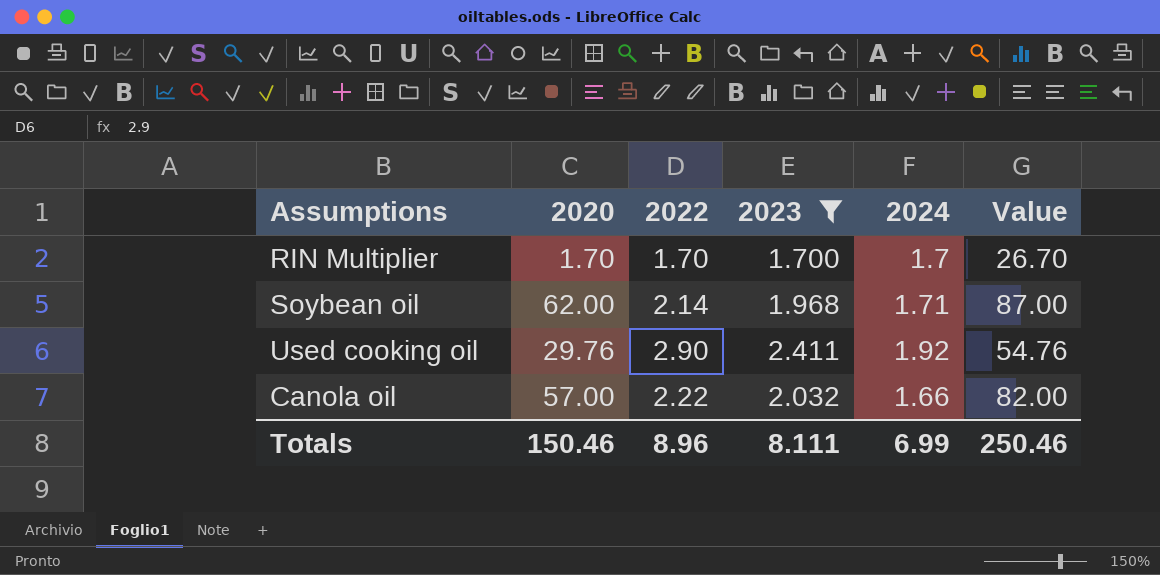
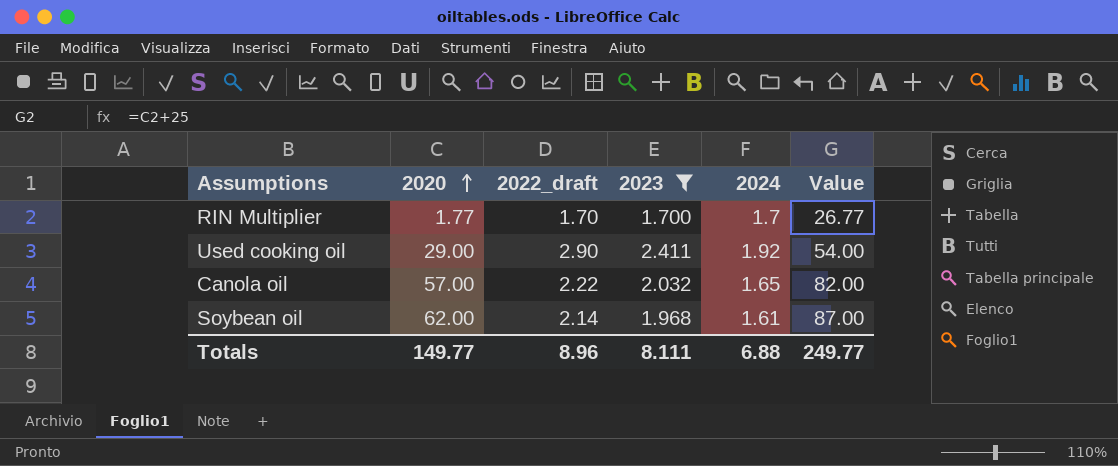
row order: none -> 2020 ascending
column name: 2022 -> 2022_draft
RIN Multiplier | 2020: 1.70 -> 1.77
RIN Multiplier | Value: 26.70 -> 26.77
Used cooking oil | 2020: 29.76 -> 29.00
Used cooking oil | Value: 54.76 -> 54.00
Canola oil | 2024: 1.66 -> 1.65
Soybean oil | 2024: 1.71 -> 1.61
Totals | 2020: 150.46 -> 149.77
Totals | 2024: 6.99 -> 6.88
Totals | Value: 250.46 -> 249.77

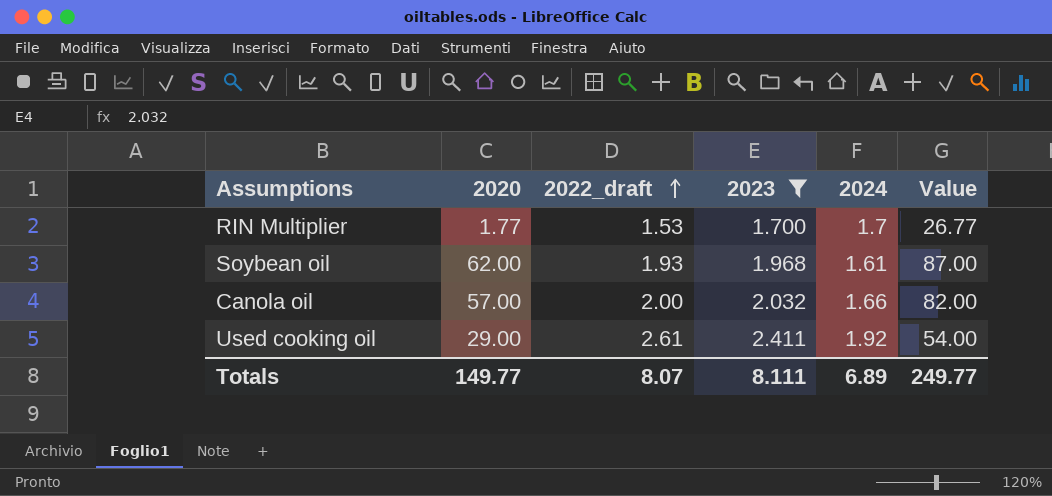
row order: 2020 ascending -> 2022_draft ascending
RIN Multiplier | 2022_draft: 1.70 -> 1.53
Soybean oil | 2022_draft: 2.14 -> 1.93
Canola oil | 2022_draft: 2.22 -> 2.00
Canola oil | 2024: 1.65 -> 1.66
Used cooking oil | 2022_draft: 2.90 -> 2.61
Totals | 2022_draft: 8.96 -> 8.07
Totals | 2024: 6.88 -> 6.89

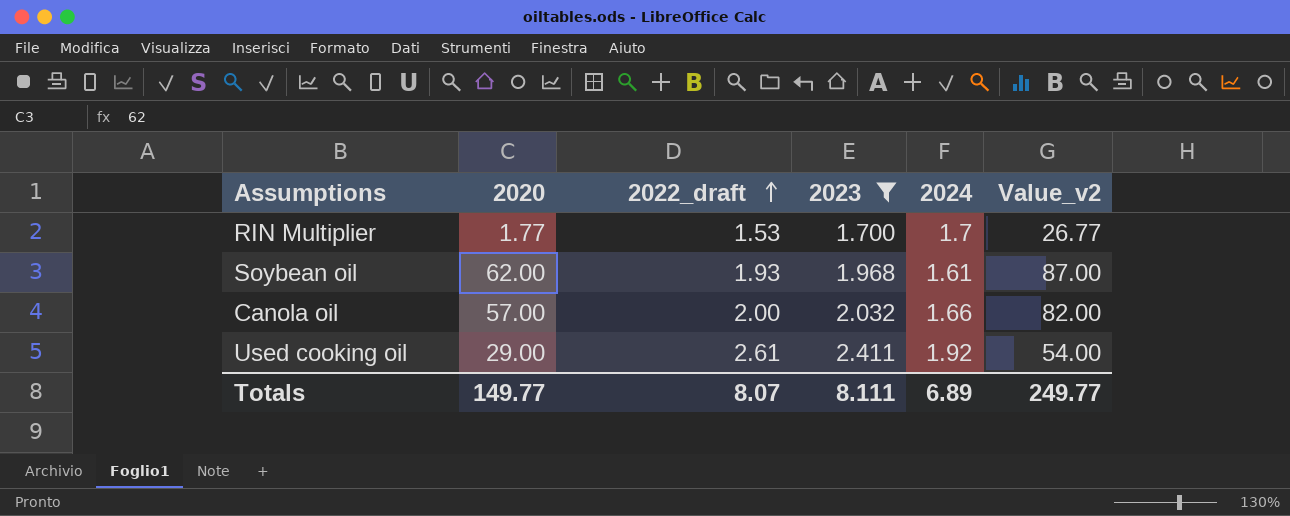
column name: Value -> Value_v2

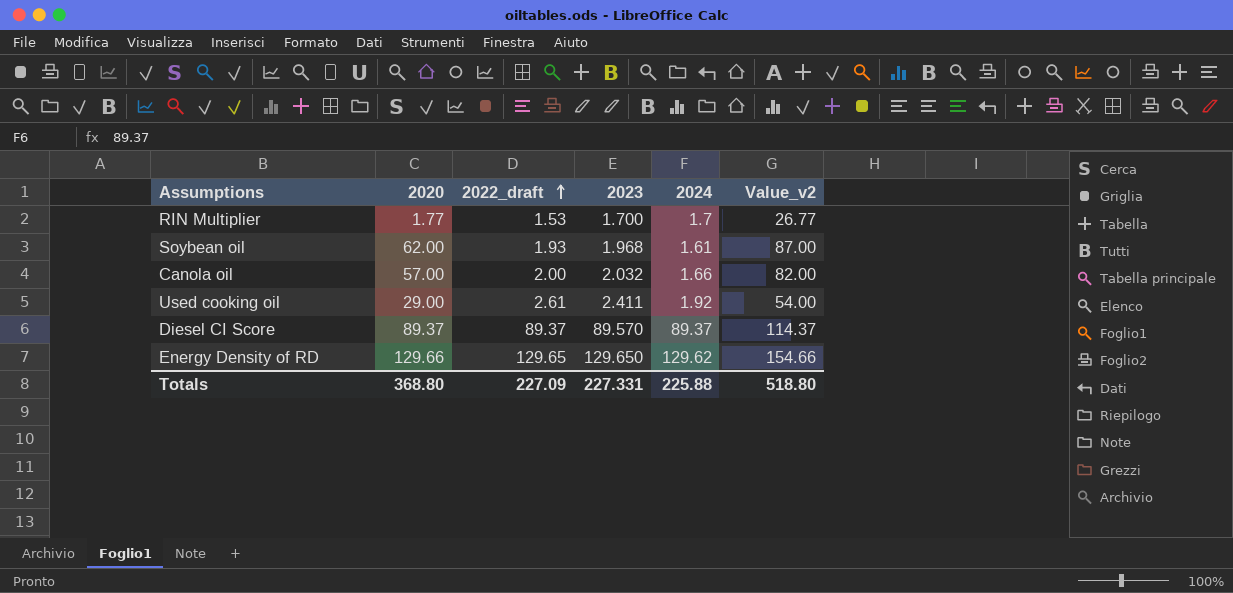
filter: 2023 <= 2.411 -> none
Totals | 2020: 149.77 -> 368.80
Totals | 2022_draft: 8.07 -> 227.09
Totals | 2023: 8.111 -> 227.331
Totals | 2024: 6.89 -> 225.88
Totals | Value_v2: 249.77 -> 518.80

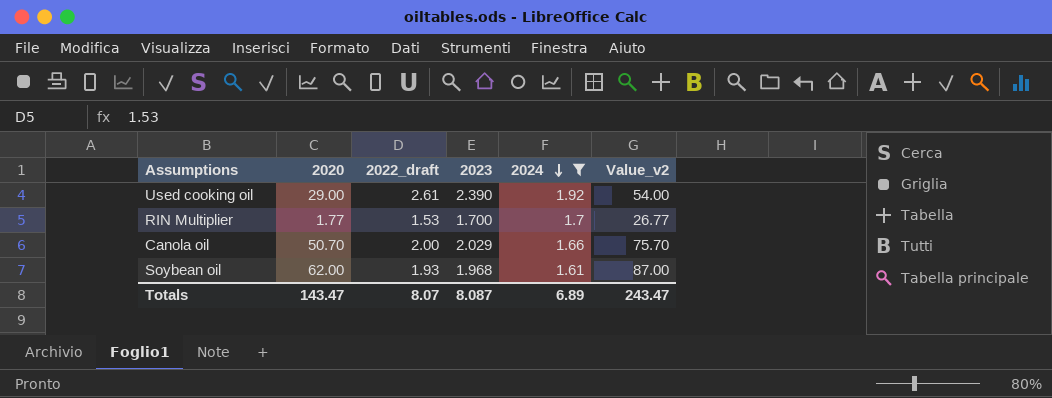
filter: none -> 2024 <= 1.92
row order: 2022_draft ascending -> 2024 descending
Used cooking oil | 2023: 2.411 -> 2.390
Canola oil | 2020: 57.00 -> 50.70
Canola oil | 2023: 2.032 -> 2.029
Canola oil | Value_v2: 82.00 -> 75.70
Totals | 2020: 368.80 -> 143.47
Totals | 2022_draft: 227.09 -> 8.07
Totals | 2023: 227.331 -> 8.087
Totals | 2024: 225.88 -> 6.89
Totals | Value_v2: 518.80 -> 243.47

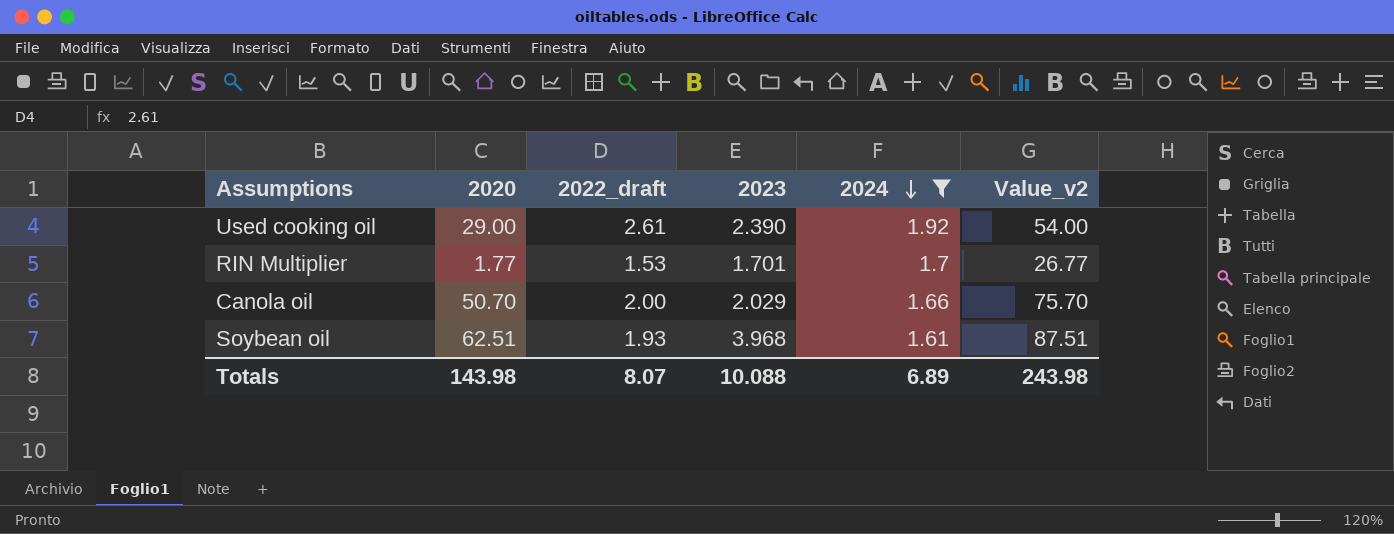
RIN Multiplier | 2023: 1.700 -> 1.701
Soybean oil | 2020: 62.00 -> 62.51
Soybean oil | 2023: 1.968 -> 3.968
Soybean oil | Value_v2: 87.00 -> 87.51
Totals | 2020: 143.47 -> 143.98
Totals | 2023: 8.087 -> 10.088
Totals | Value_v2: 243.47 -> 243.98

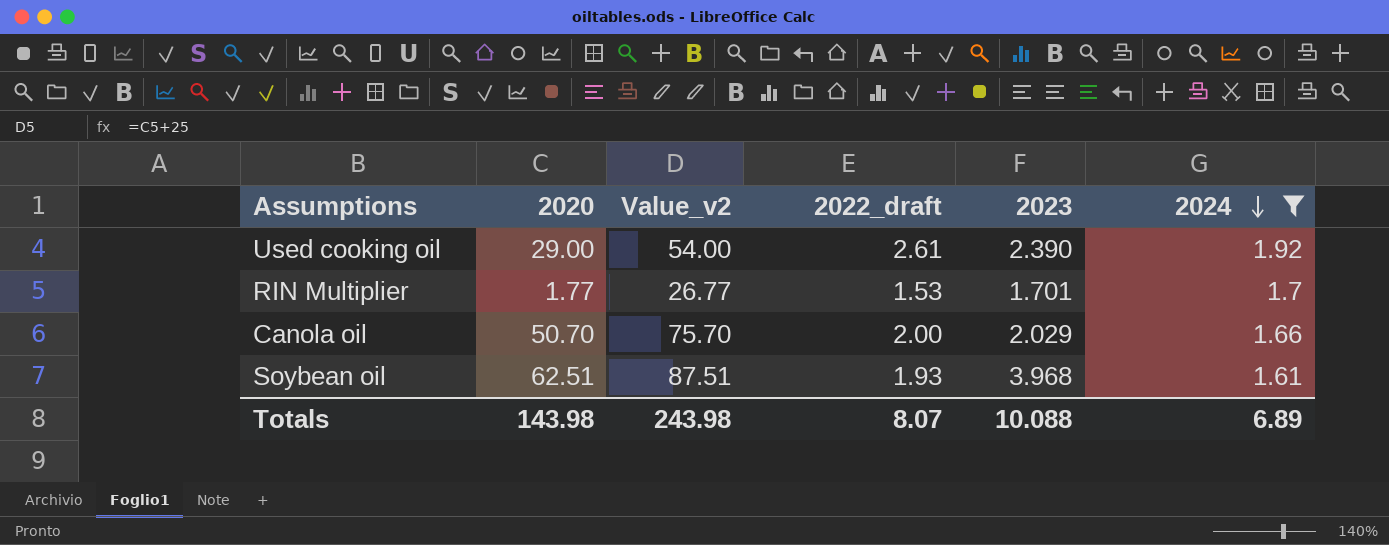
column Value_v2 | position: 6 -> 3

